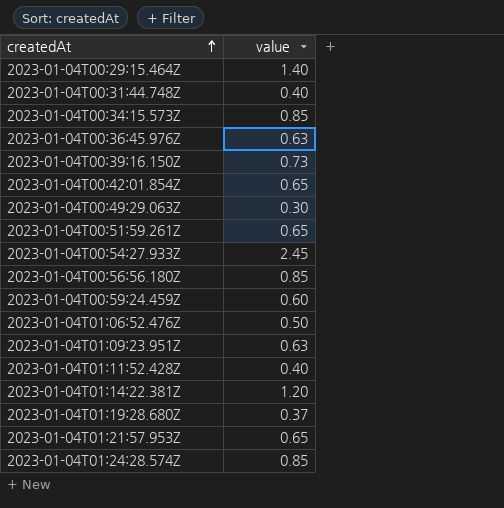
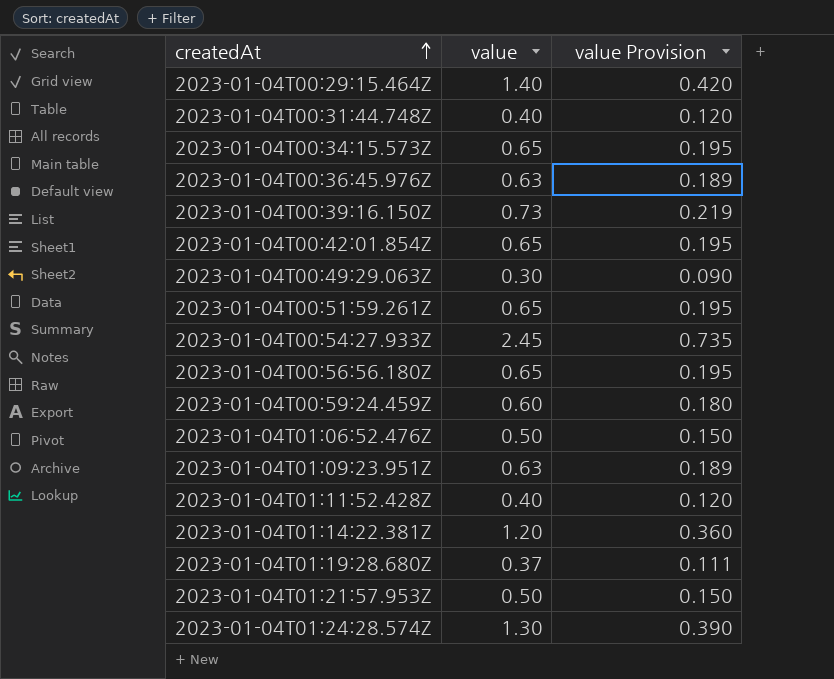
column value Provision | formula: none -> [value] * 0.3
2023-01-04T00:34:15.573Z | value: 0.85 -> 0.65
2023-01-04T00:56:56.180Z | value: 0.85 -> 0.65
2023-01-04T01:21:57.953Z | value: 0.65 -> 0.50
2023-01-04T01:24:28.574Z | value: 0.85 -> 1.30

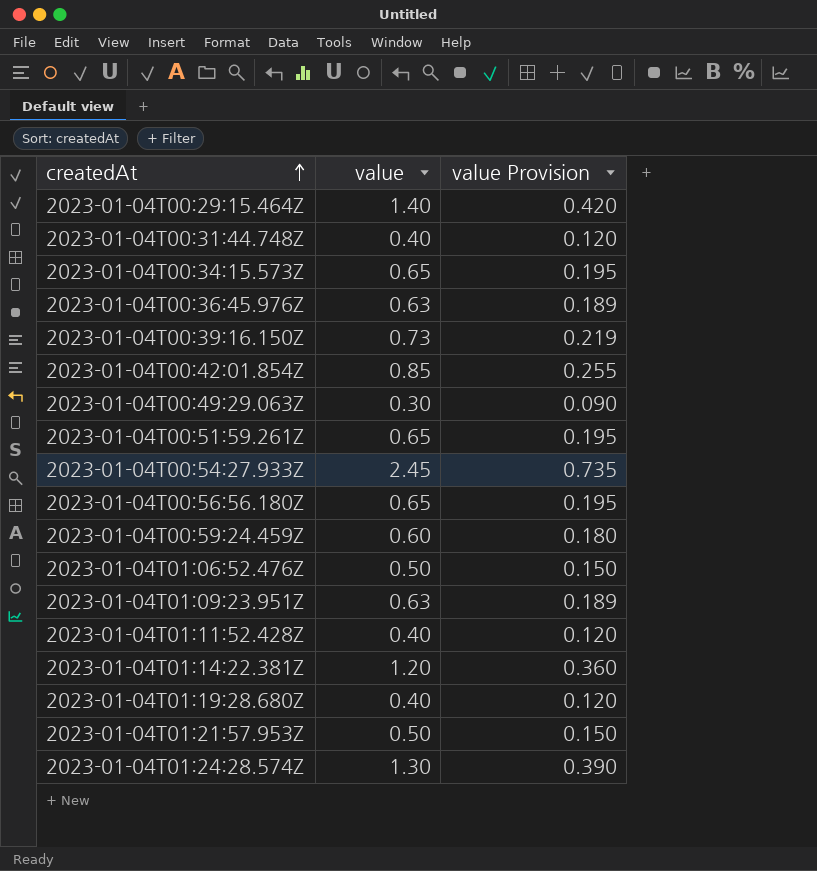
2023-01-04T00:42:01.854Z | value: 0.65 -> 0.85
2023-01-04T00:42:01.854Z | value Provision: 0.195 -> 0.255
2023-01-04T01:19:28.680Z | value: 0.37 -> 0.40
2023-01-04T01:19:28.680Z | value Provision: 0.111 -> 0.120

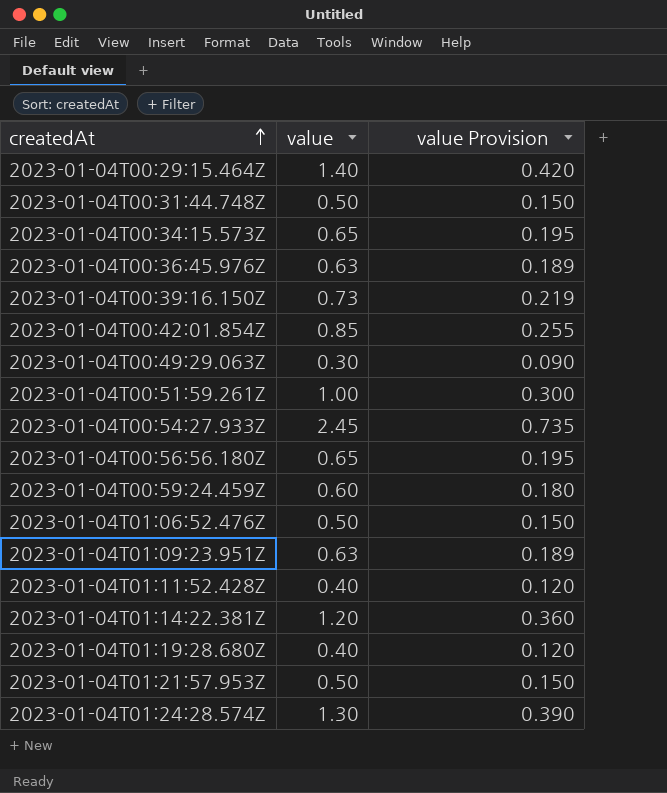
2023-01-04T00:31:44.748Z | value: 0.40 -> 0.50
2023-01-04T00:31:44.748Z | value Provision: 0.120 -> 0.150
2023-01-04T00:51:59.261Z | value: 0.65 -> 1.00
2023-01-04T00:51:59.261Z | value Provision: 0.195 -> 0.300

